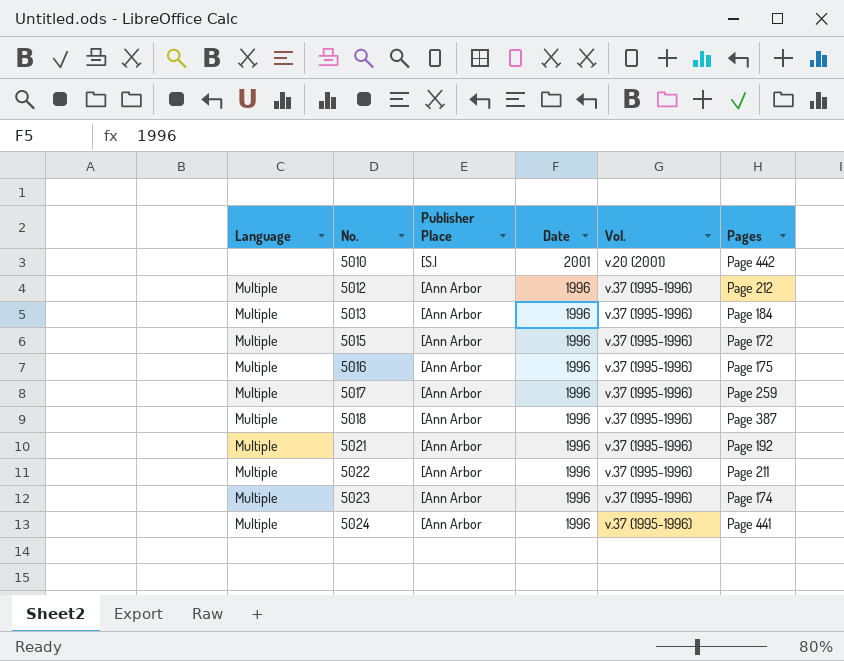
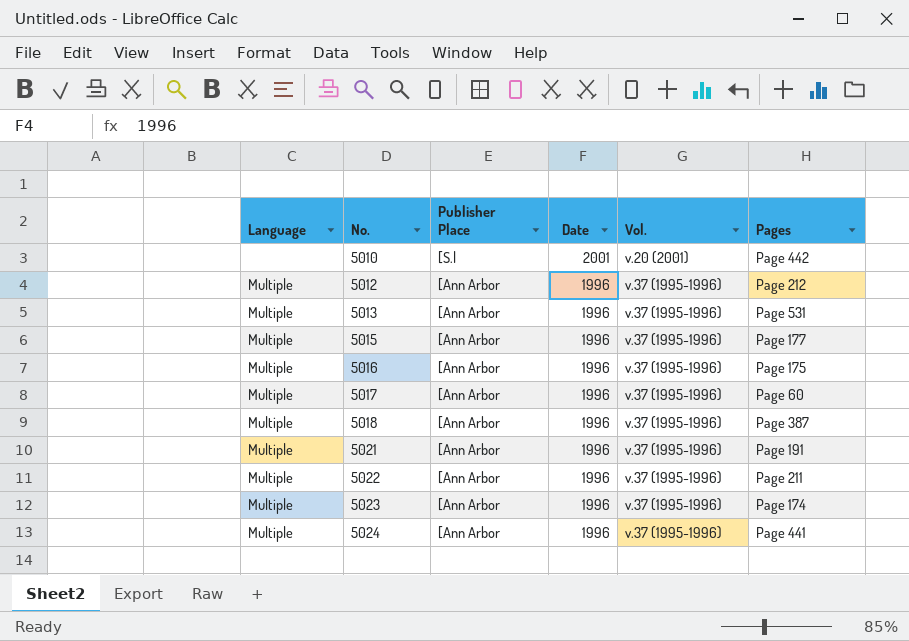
5013 | Pages: Page 184 -> Page 531
5015 | Pages: Page 172 -> Page 177
5017 | Pages: Page 259 -> Page 60
5021 | Pages: Page 192 -> Page 191

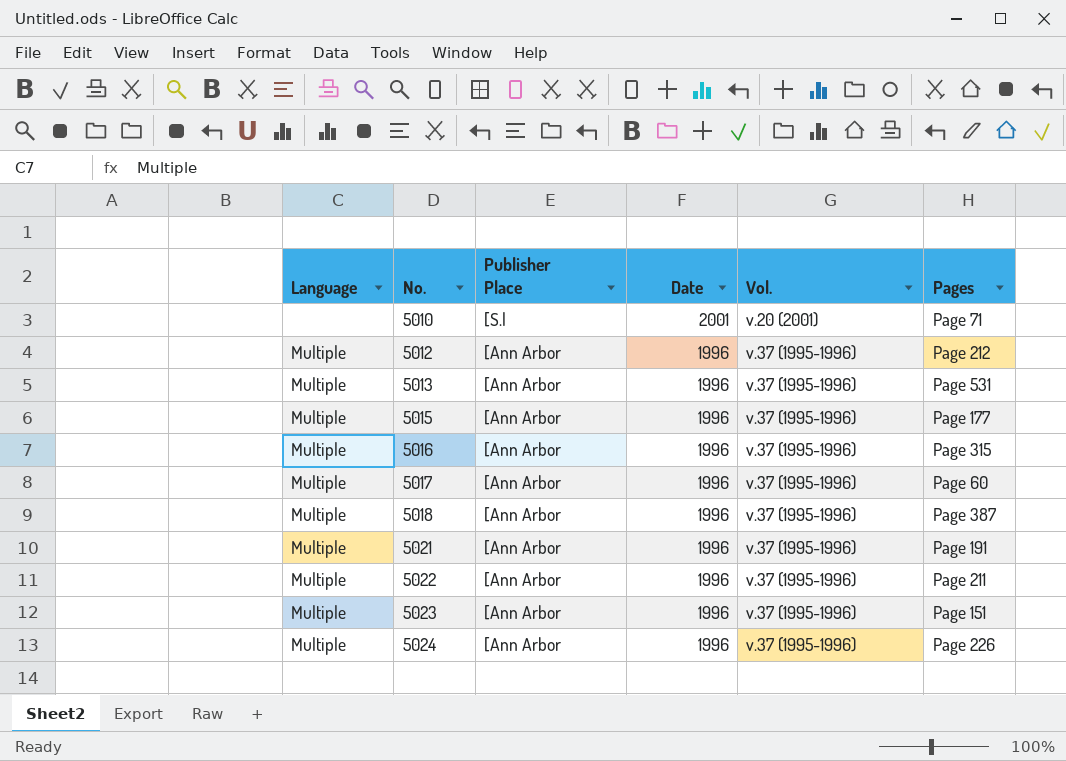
5010 | Pages: Page 442 -> Page 71
5016 | Pages: Page 175 -> Page 315
5023 | Pages: Page 174 -> Page 151
5024 | Pages: Page 441 -> Page 226

